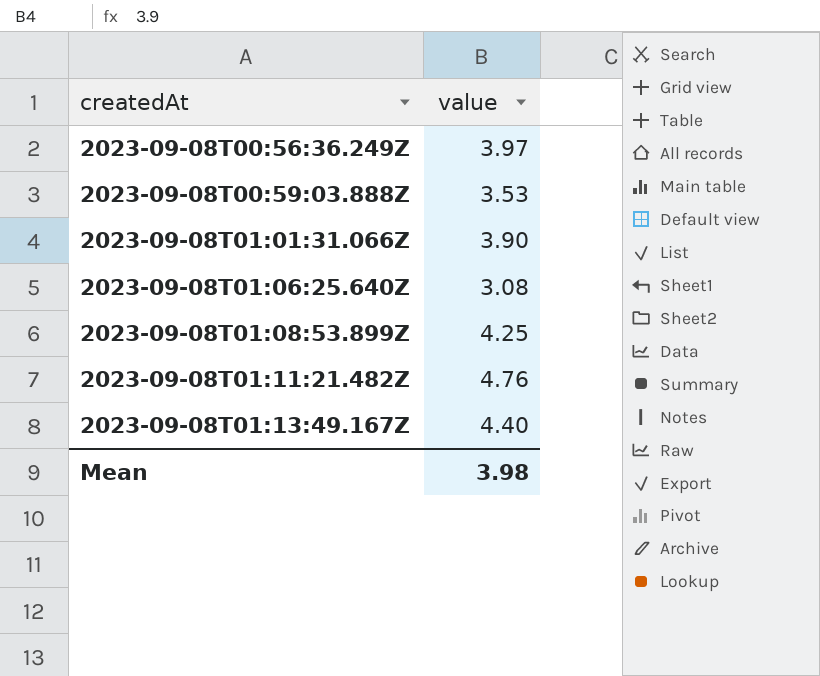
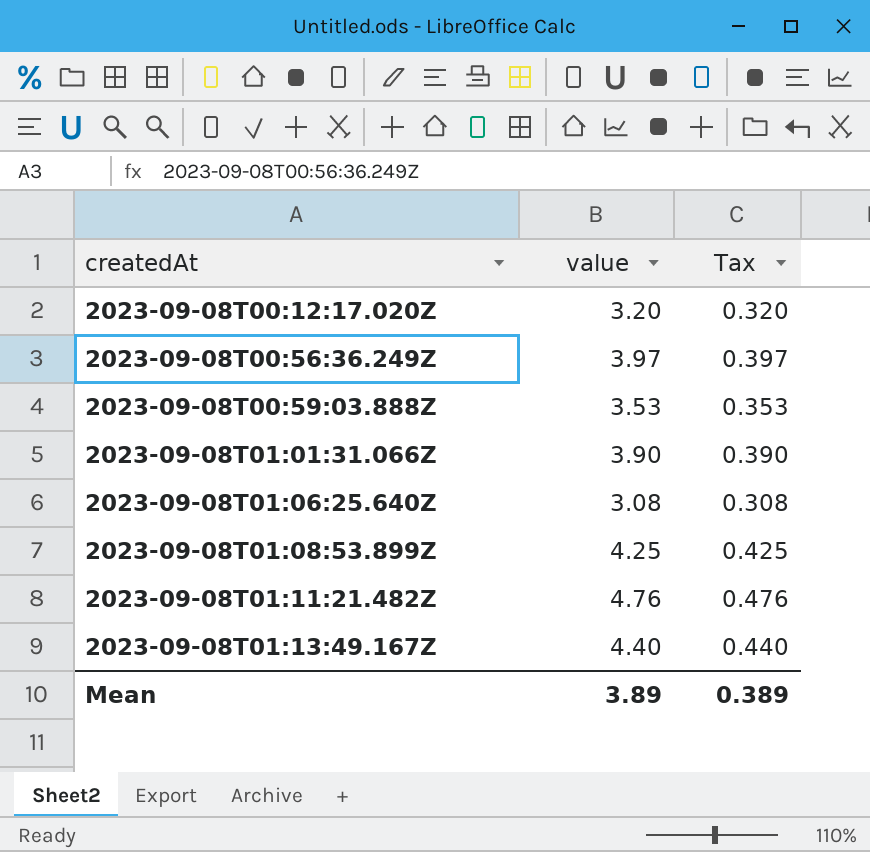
column Tax | formula: none -> [value] * 0.1
row 2023-09-08T00:12:17.020Z: none -> 3.20 | 0.320
Mean | value: 3.98 -> 3.89

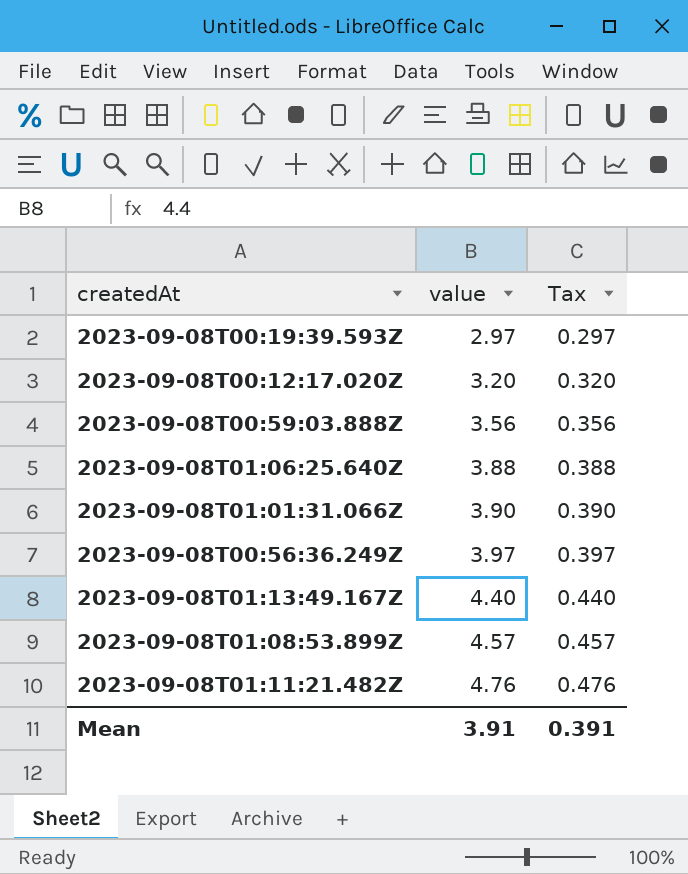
row order: createdAt ascending -> value ascending
row 2023-09-08T00:19:39.593Z: none -> 2.97 | 0.297
2023-09-08T00:59:03.888Z | value: 3.53 -> 3.56
2023-09-08T00:59:03.888Z | Tax: 0.353 -> 0.356
2023-09-08T01:06:25.640Z | value: 3.08 -> 3.88
2023-09-08T01:06:25.640Z | Tax: 0.308 -> 0.388
2023-09-08T01:08:53.899Z | value: 4.25 -> 4.57
2023-09-08T01:08:53.899Z | Tax: 0.425 -> 0.457
Mean | value: 3.89 -> 3.91
Mean | Tax: 0.389 -> 0.391

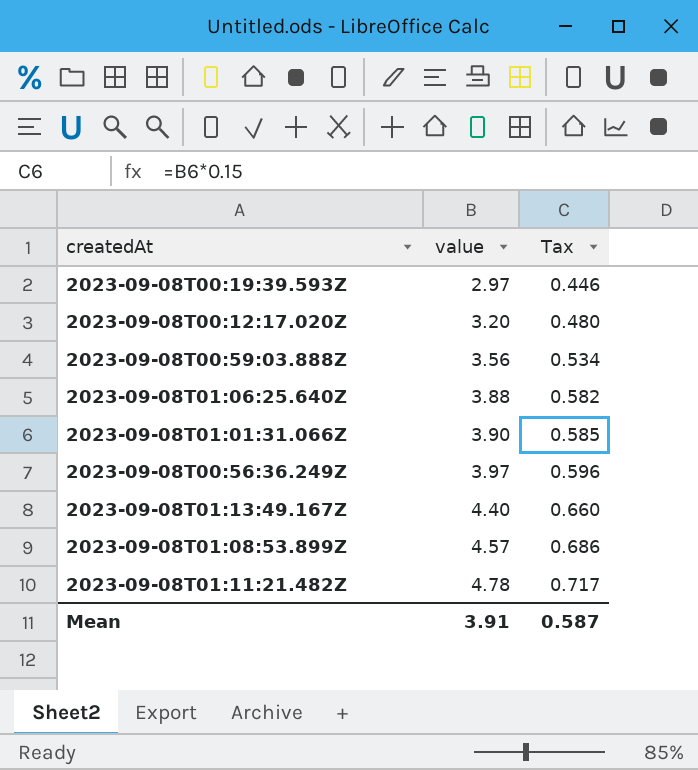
column Tax | formula: [value] * 0.1 -> [value] * 0.15
2023-09-08T01:11:21.482Z | value: 4.76 -> 4.78
Mean | Tax: 0.391 -> 0.587

